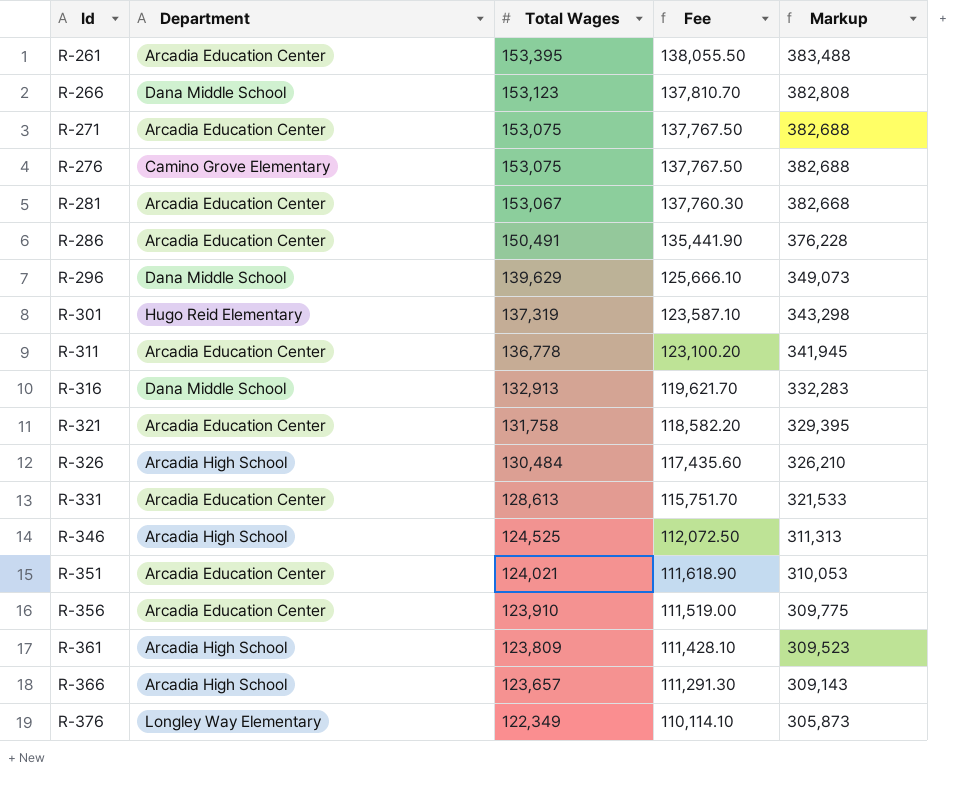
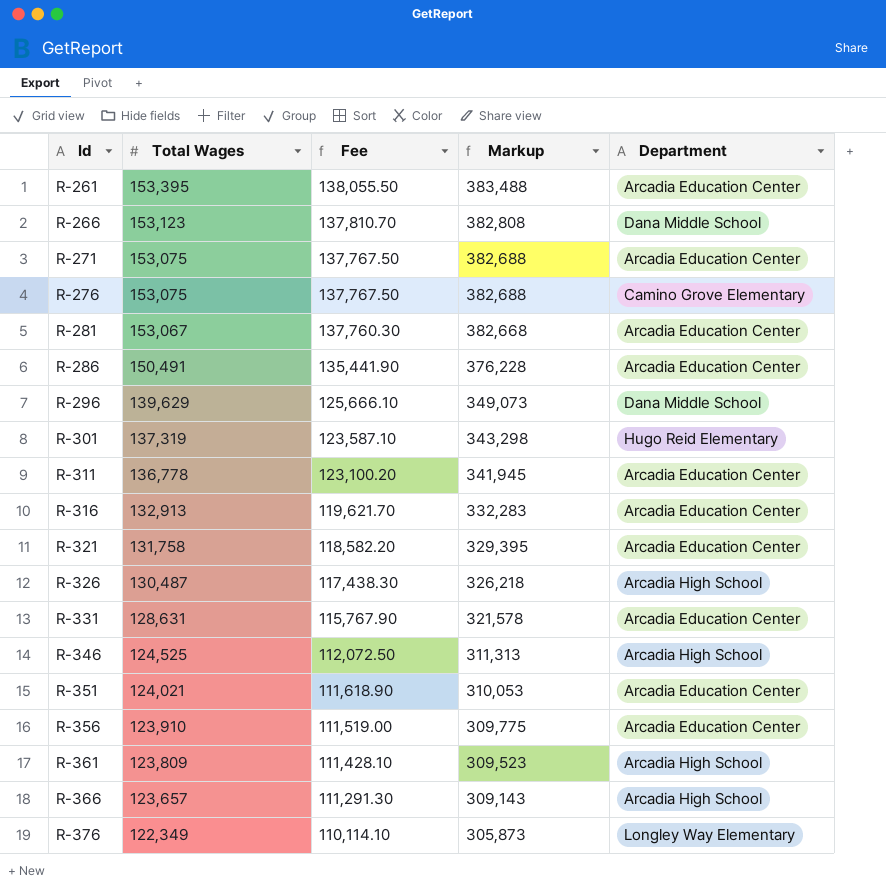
column Department | position: 2 -> 5
R-316 | Department: Dana Middle School -> Arcadia Education Center
R-326 | Total Wages: 130,484 -> 130,487
R-326 | Fee: 117,435.60 -> 117,438.30
R-326 | Markup: 326,210 -> 326,218
R-331 | Total Wages: 128,613 -> 128,631
R-331 | Fee: 115,751.70 -> 115,767.90
R-331 | Markup: 321,533 -> 321,578

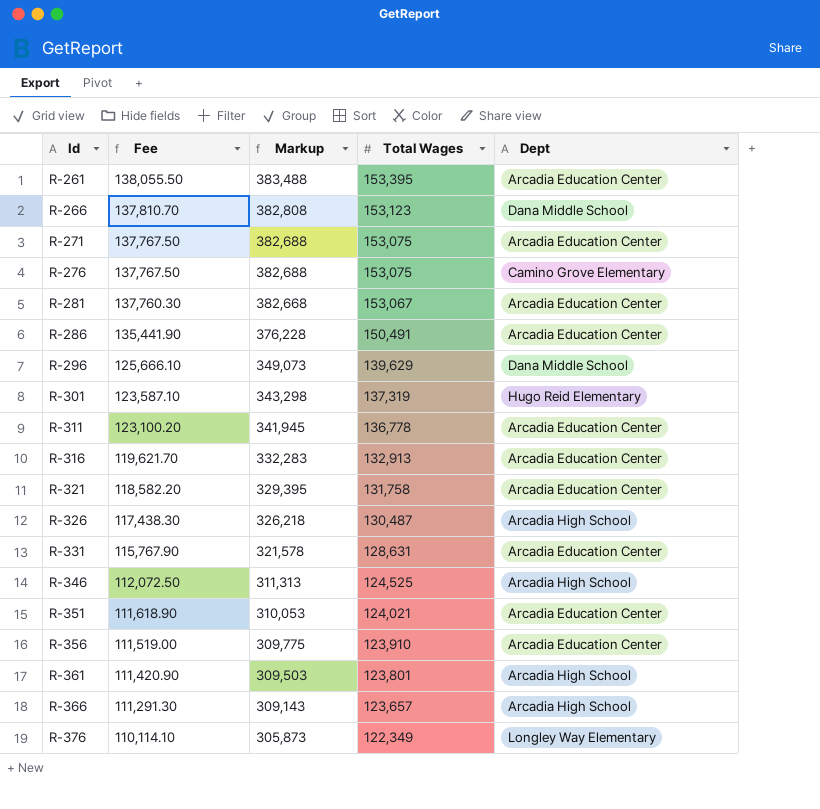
column Total Wages | position: 2 -> 4
column name: Department -> Dept
R-361 | Fee: 111,428.10 -> 111,420.90
R-361 | Markup: 309,523 -> 309,503
R-361 | Total Wages: 123,809 -> 123,801

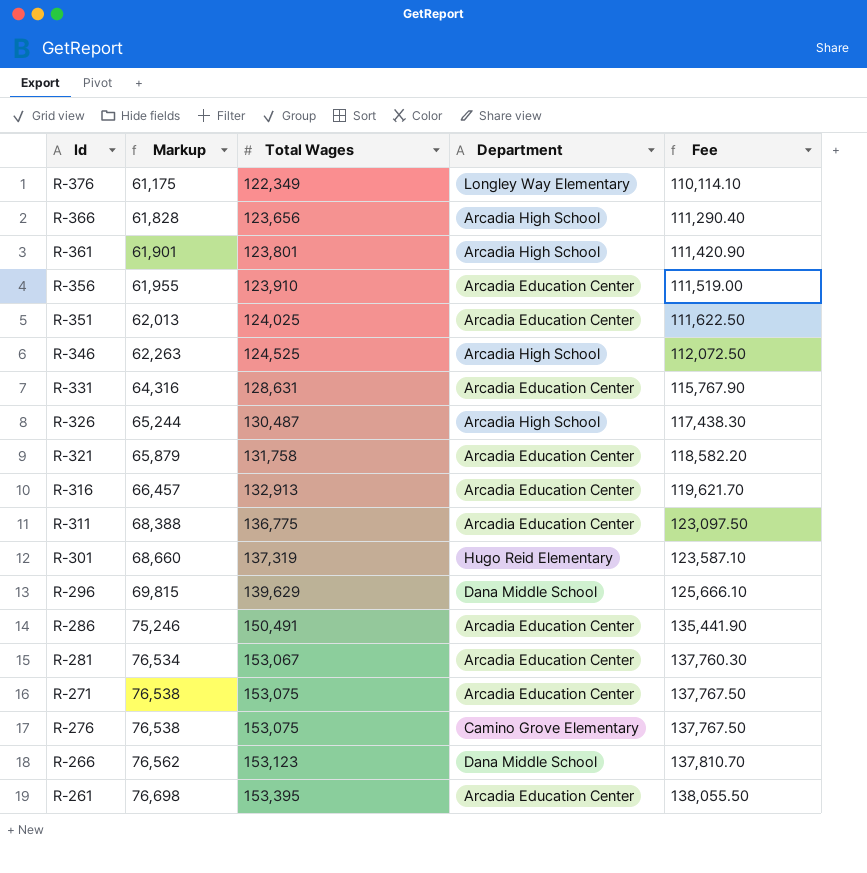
row order: Id ascending -> Markup ascending
column Markup | formula: [Total Wages] * 2.5 -> [Total Wages] * 0.5
column name: Dept -> Department
column Fee | position: 2 -> 5
R-366 | Total Wages: 123,657 -> 123,656
R-366 | Fee: 111,291.30 -> 111,290.40
R-351 | Total Wages: 124,021 -> 124,025
R-351 | Fee: 111,618.90 -> 111,622.50
R-311 | Total Wages: 136,778 -> 136,775
R-311 | Fee: 123,100.20 -> 123,097.50

